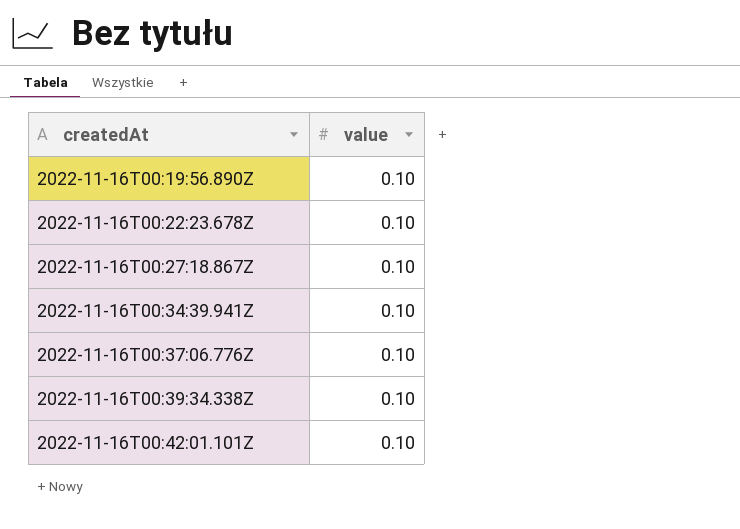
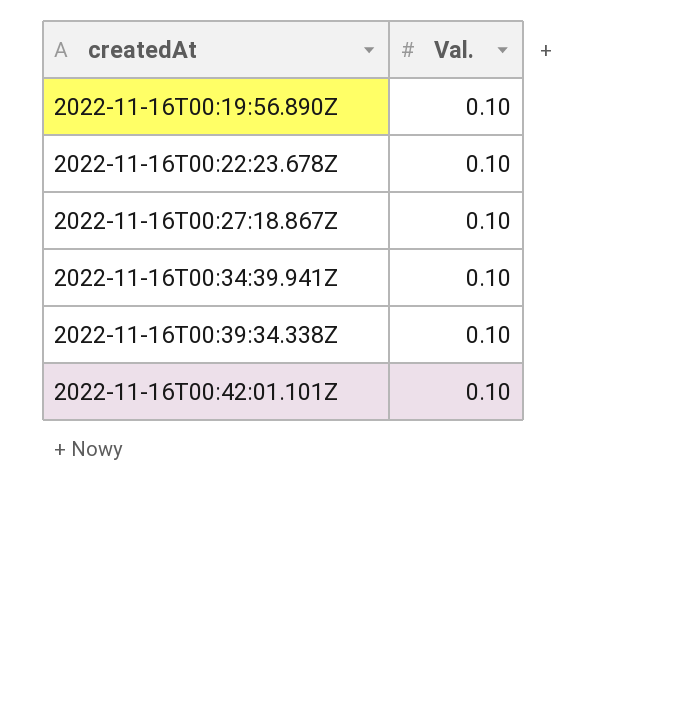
column name: value -> Val.
row 2022-11-16T00:37:06.776Z: 0.10 -> none

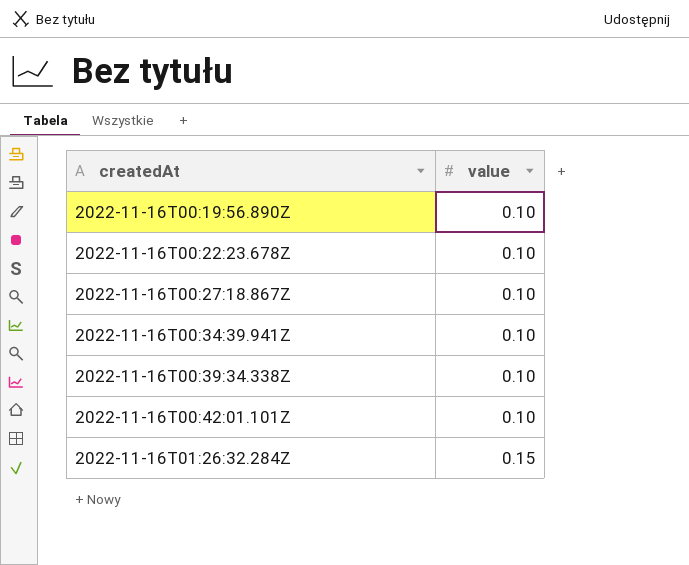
column name: Val. -> value
row 2022-11-16T01:26:32.284Z: none -> 0.15

